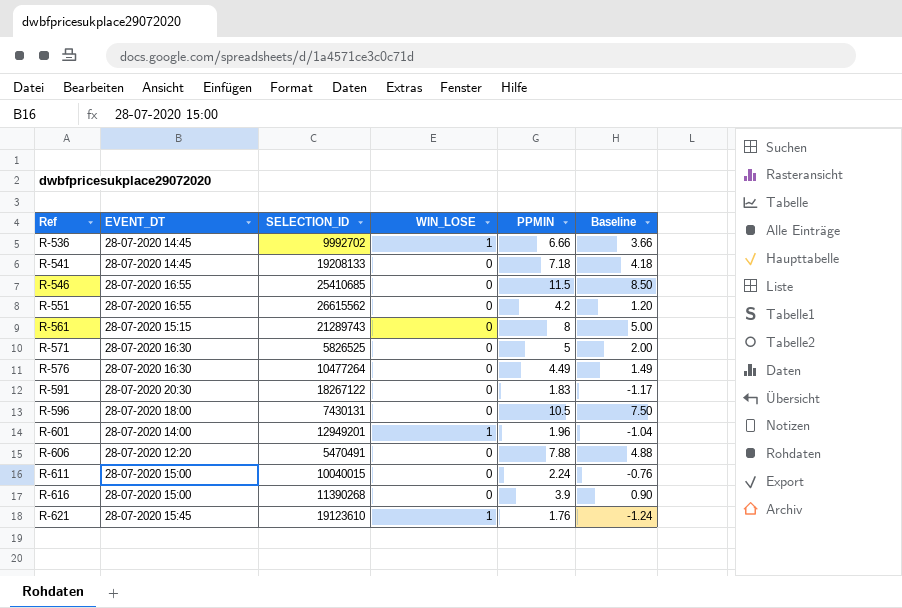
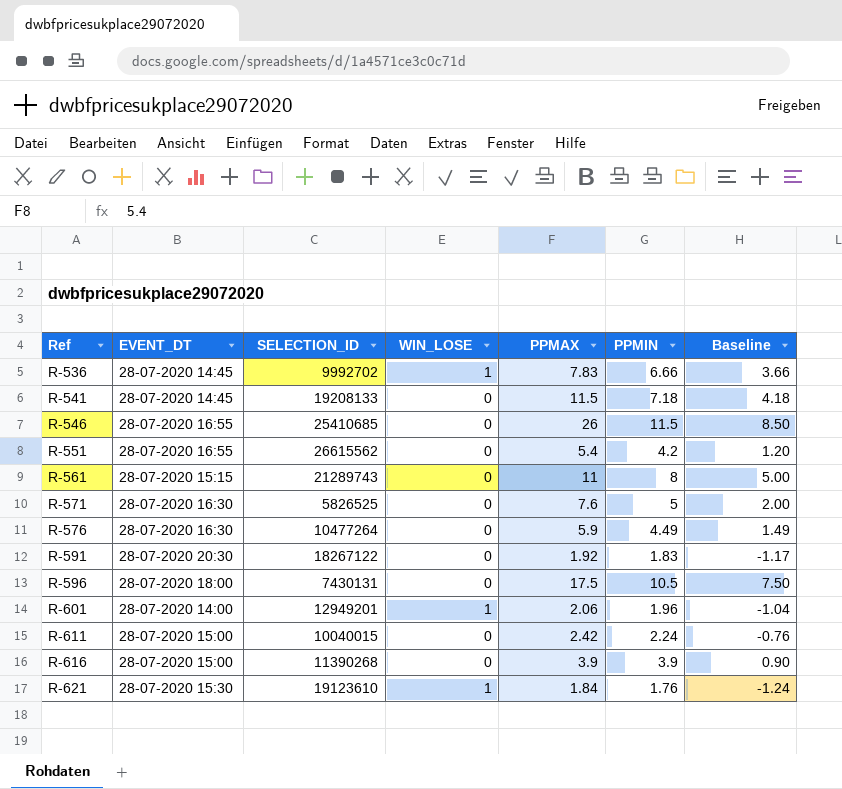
column PPMAX | position: none -> 5
row R-606: 28-07-2020 12:20 | 5470491 | 0 | 7.88 | 4.88 -> none
R-621 | EVENT_DT: 28-07-2020 15:45 -> 28-07-2020 15:30

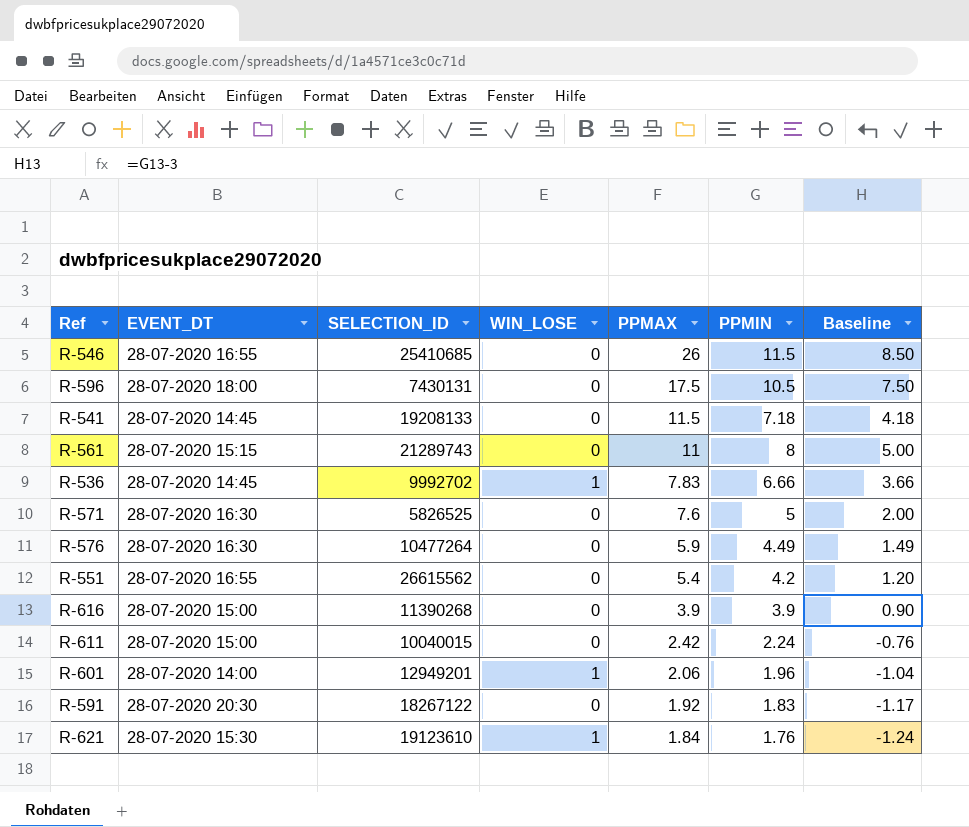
row order: Ref ascending -> PPMAX descending

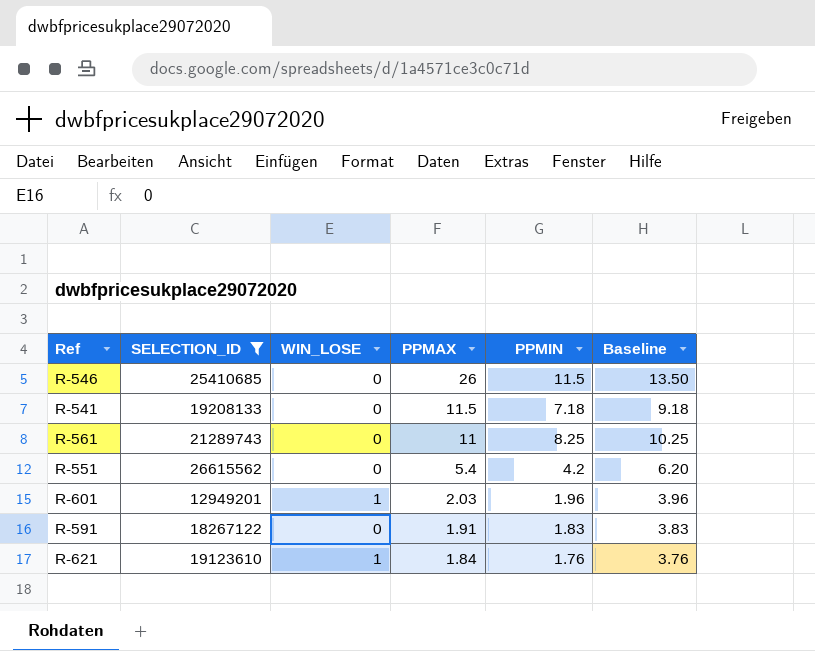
filter: none -> SELECTION_ID >= 12949201
column EVENT_DT | position: 2 -> none
column Baseline | formula: [PPMIN] - 3 -> [PPMIN] + 2
R-561 | PPMIN: 8 -> 8.25
R-601 | PPMAX: 2.06 -> 2.03
R-591 | PPMAX: 1.92 -> 1.91

